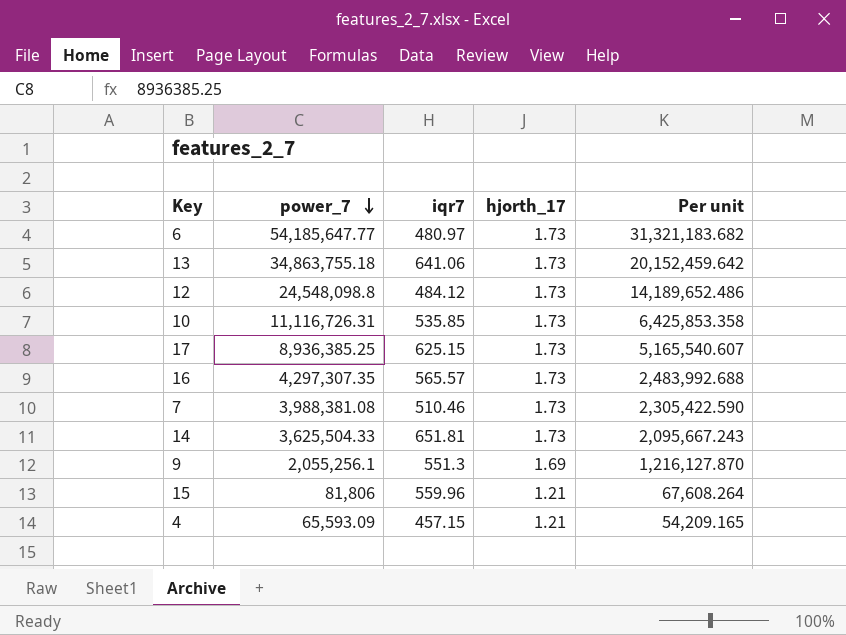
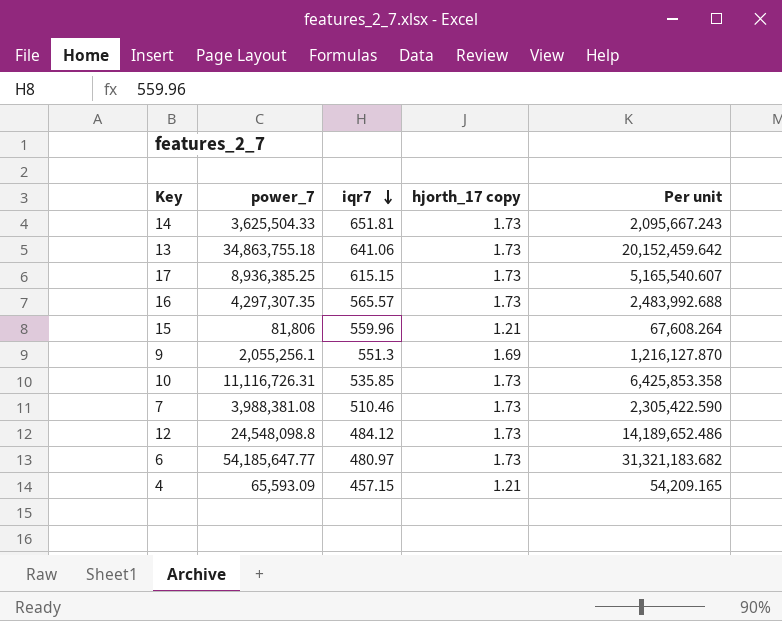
row order: power_7 descending -> iqr7 descending
column name: hjorth_17 -> hjorth_17 copy
17 | iqr7: 625.15 -> 615.15

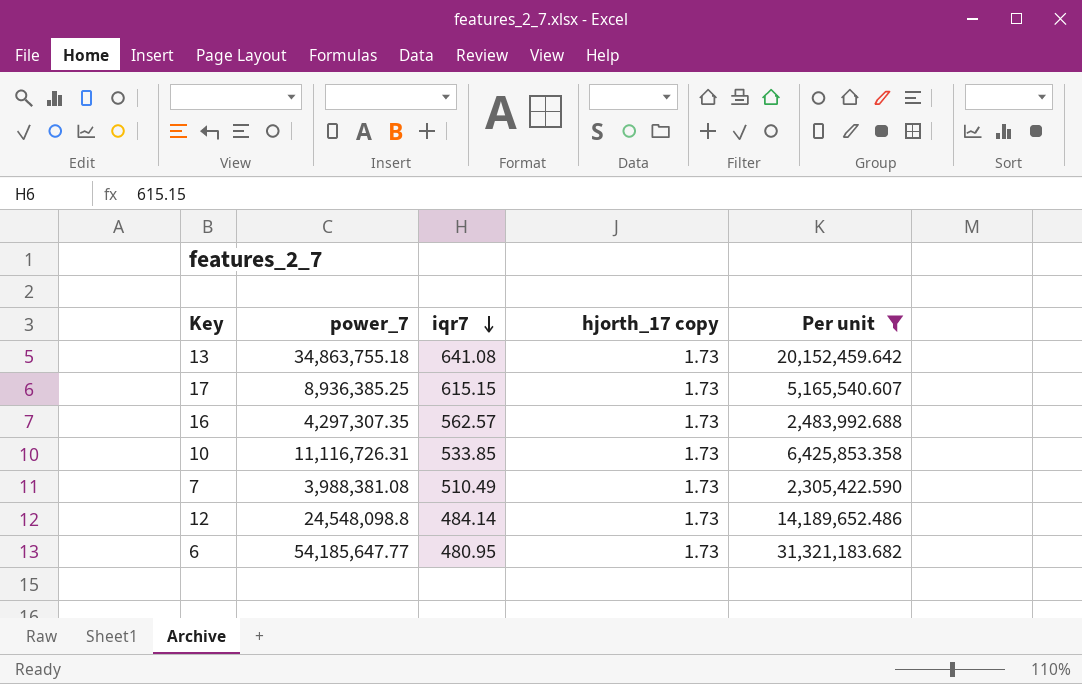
filter: none -> Per unit >= 2,305,422.590
13 | iqr7: 641.06 -> 641.08
16 | iqr7: 565.57 -> 562.57
10 | iqr7: 535.85 -> 533.85
7 | iqr7: 510.46 -> 510.49
12 | iqr7: 484.12 -> 484.14
6 | iqr7: 480.97 -> 480.95

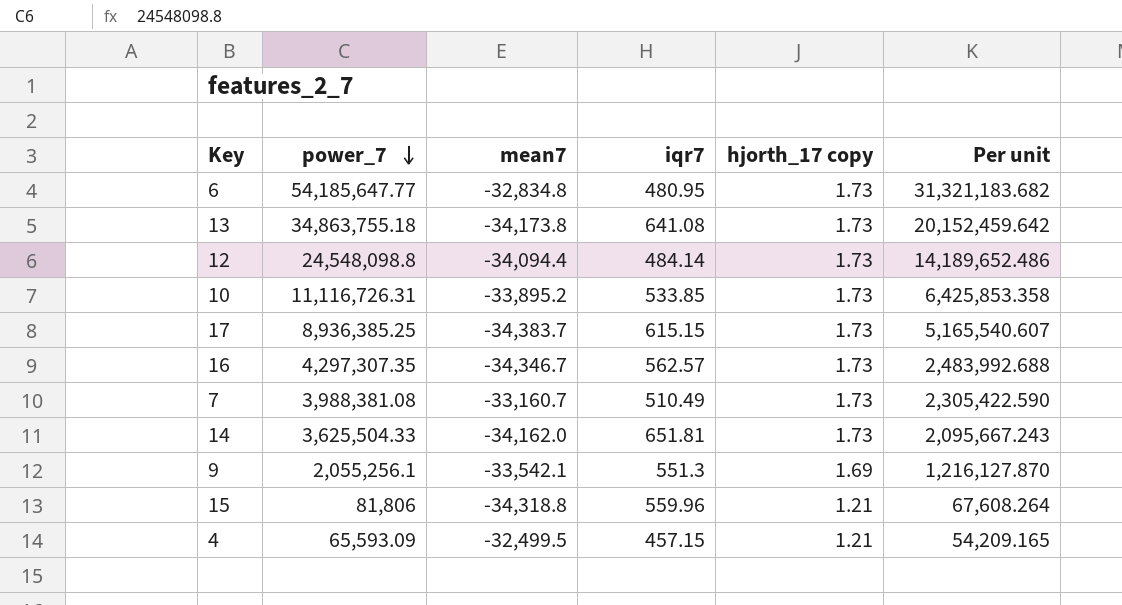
filter: Per unit >= 2,305,422.590 -> none
row order: iqr7 descending -> power_7 descending
column mean7 | position: none -> 3

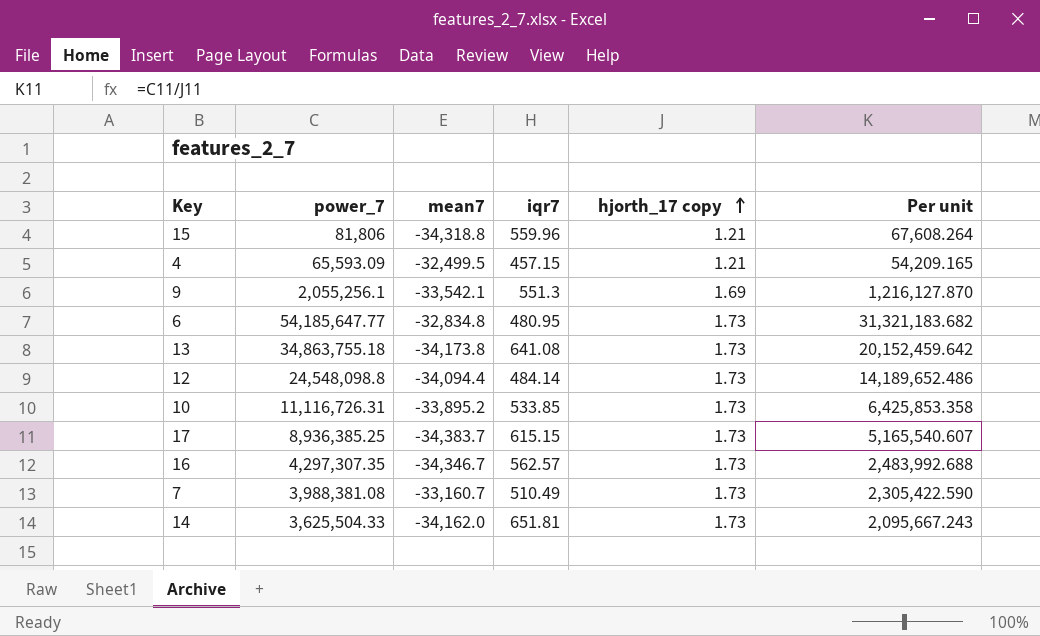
row order: power_7 descending -> hjorth_17 copy ascending

